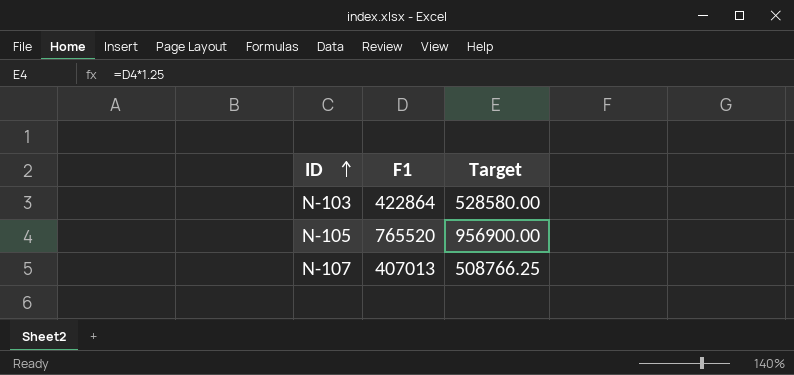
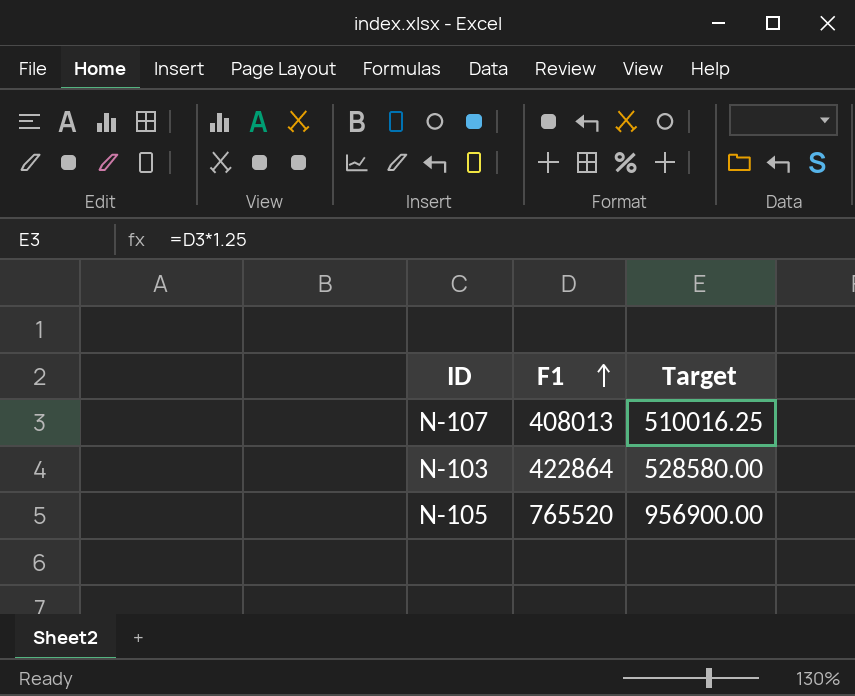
row order: ID ascending -> F1 ascending
N-107 | F1: 407013 -> 408013
N-107 | Target: 508766.25 -> 510016.25

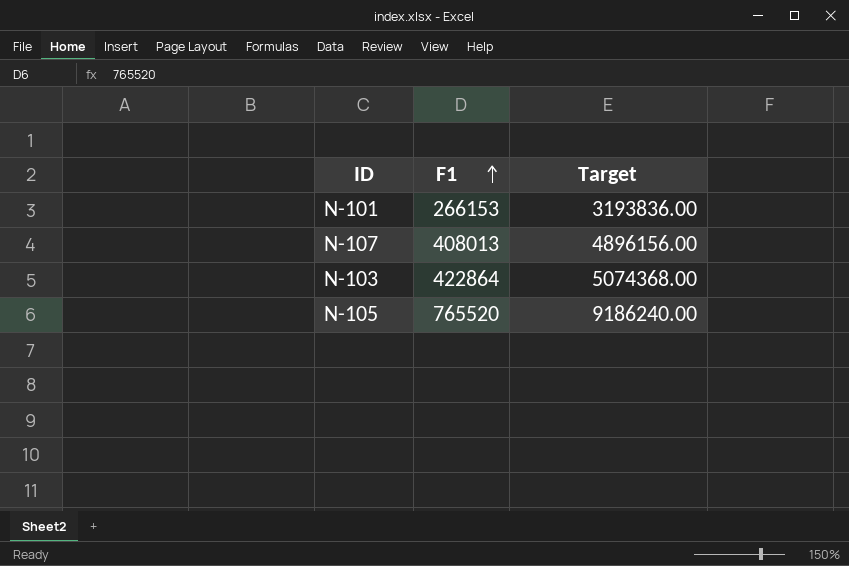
column Target | formula: [F1] * 1.25 -> [F1] * 12
row N-101: none -> 266153 | 3193836.00

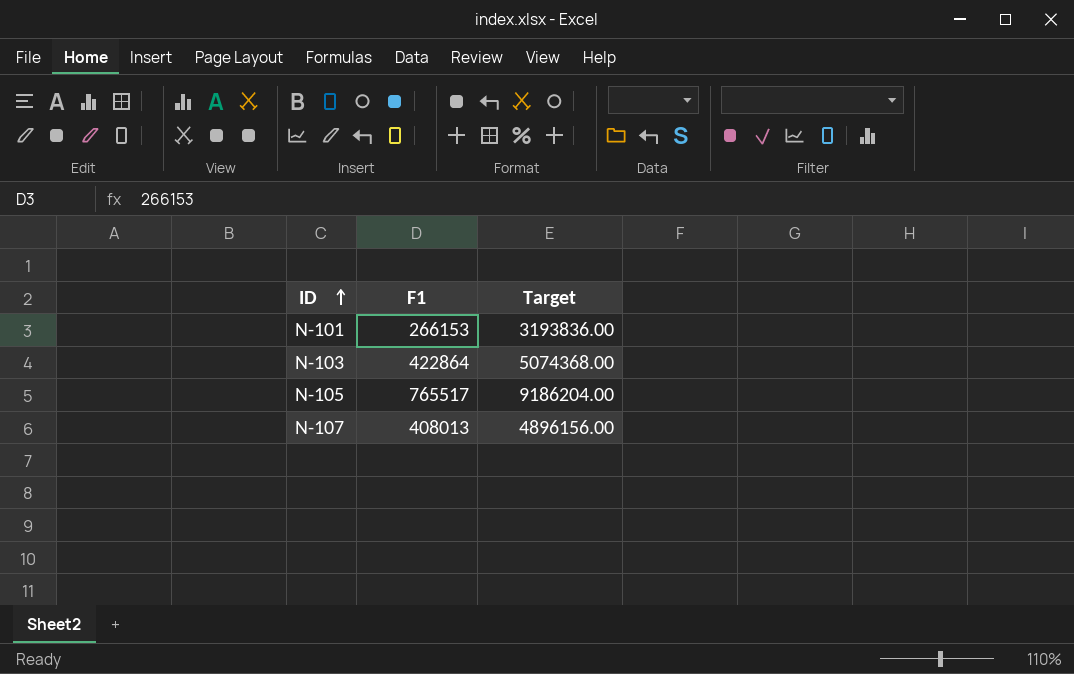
row order: F1 ascending -> ID ascending
N-105 | F1: 765520 -> 765517
N-105 | Target: 9186240.00 -> 9186204.00

